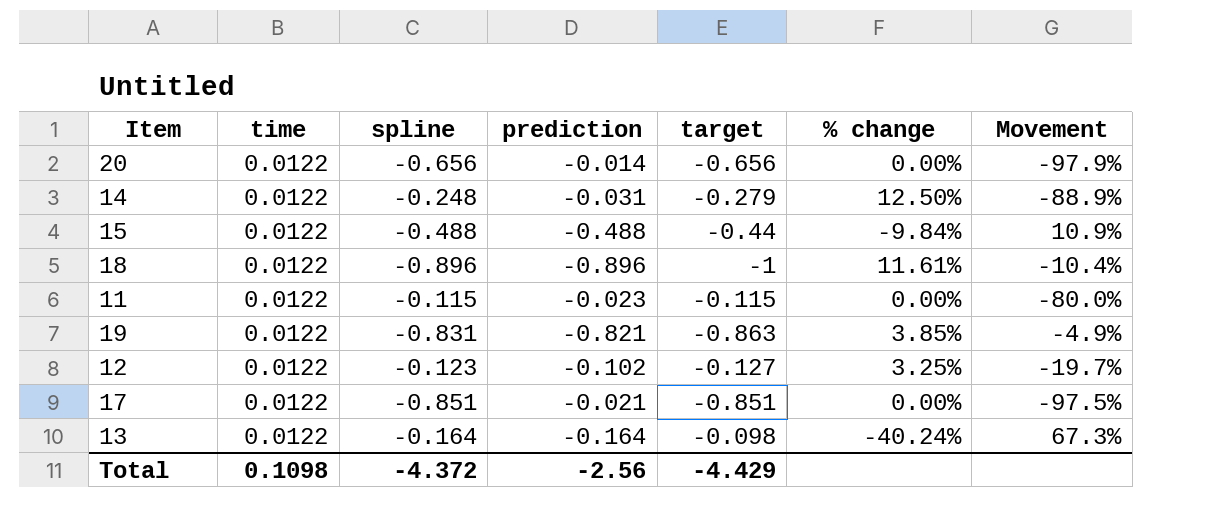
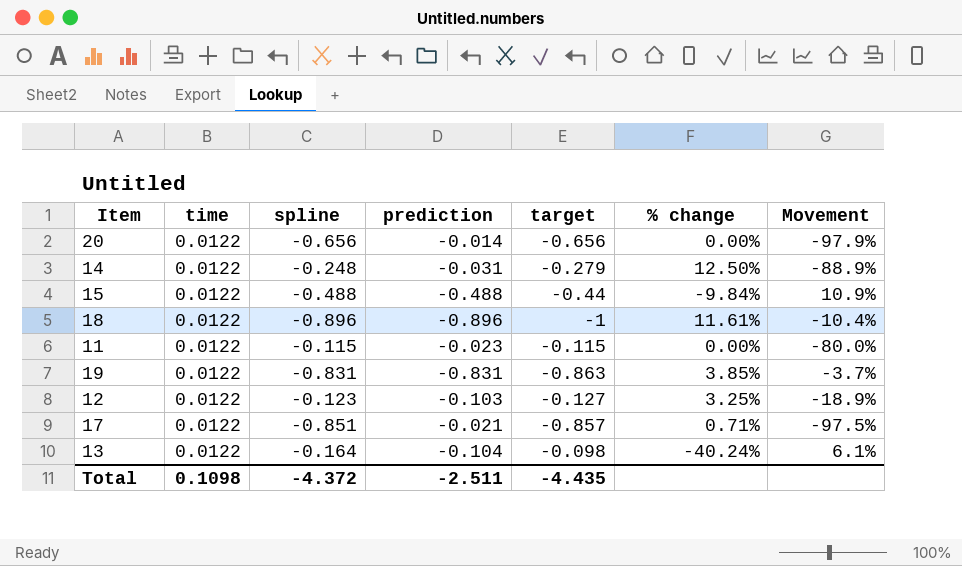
19 | prediction: -0.821 -> -0.831
19 | Movement: -4.9% -> -3.7%
12 | prediction: -0.102 -> -0.103
12 | Movement: -19.7% -> -18.9%
17 | target: -0.851 -> -0.857
17 | % change: 0.00% -> 0.71%
13 | prediction: -0.164 -> -0.104
13 | Movement: 67.3% -> 6.1%
Total | prediction: -2.56 -> -2.511
Total | target: -4.429 -> -4.435

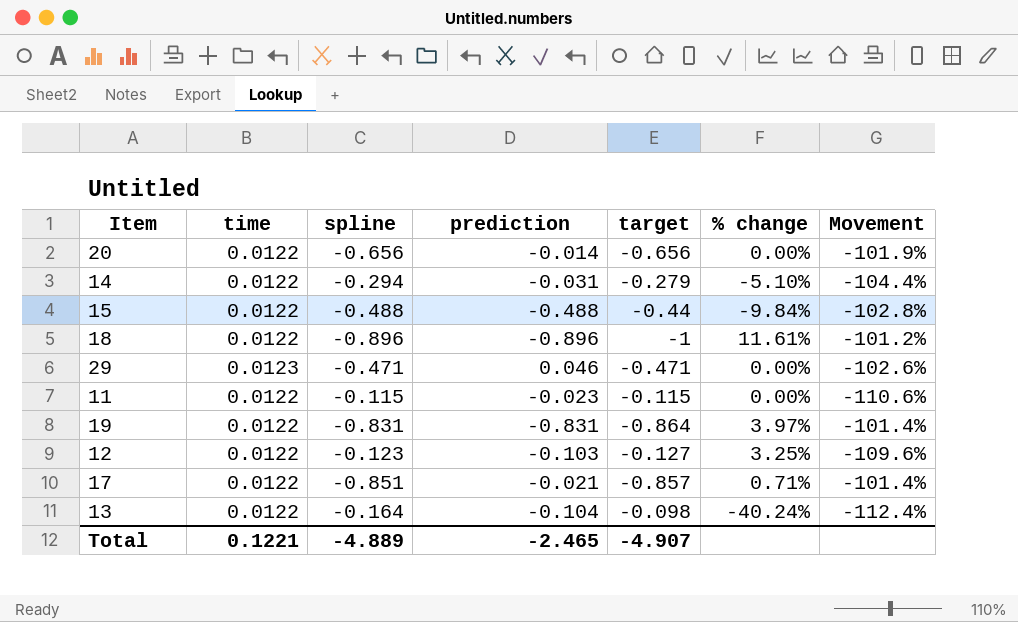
column Movement | formula: ([prediction] - [target]) / [target] -> ([time] - [target]) / [target]
14 | spline: -0.248 -> -0.294
14 | % change: 12.50% -> -5.10%
row 29: none -> 0.0123 | -0.471 | 0.046 | -0.471 | 0.00% | -102.6%
19 | target: -0.863 -> -0.864
19 | % change: 3.85% -> 3.97%
Total | time: 0.1098 -> 0.1221
Total | spline: -4.372 -> -4.889
Total | prediction: -2.511 -> -2.465
Total | target: -4.435 -> -4.907

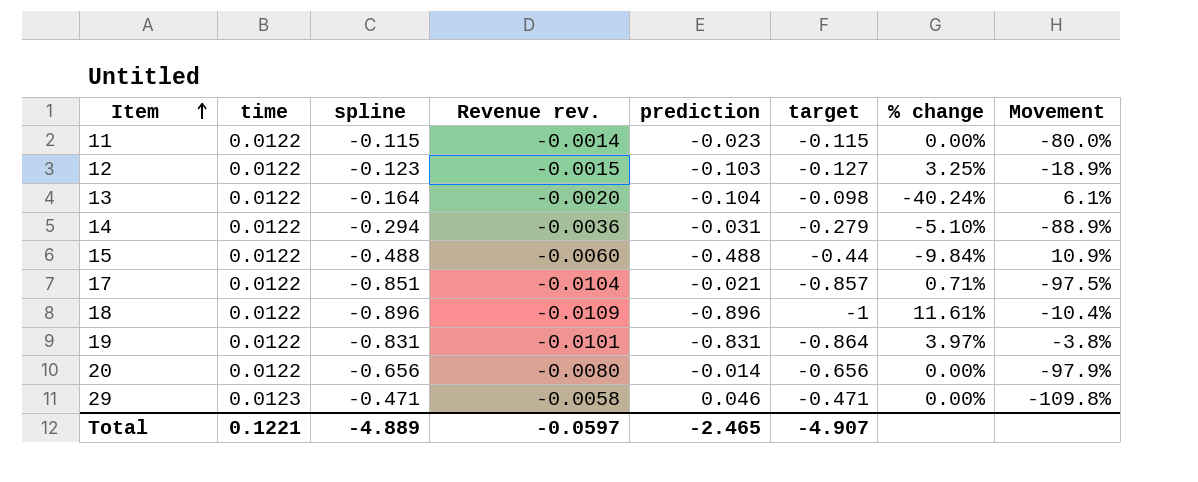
row order: none -> Item ascending
column Revenue rev. | formula: none -> [time] * [spline]
column Movement | formula: ([time] - [target]) / [target] -> ([prediction] - [target]) / [target]

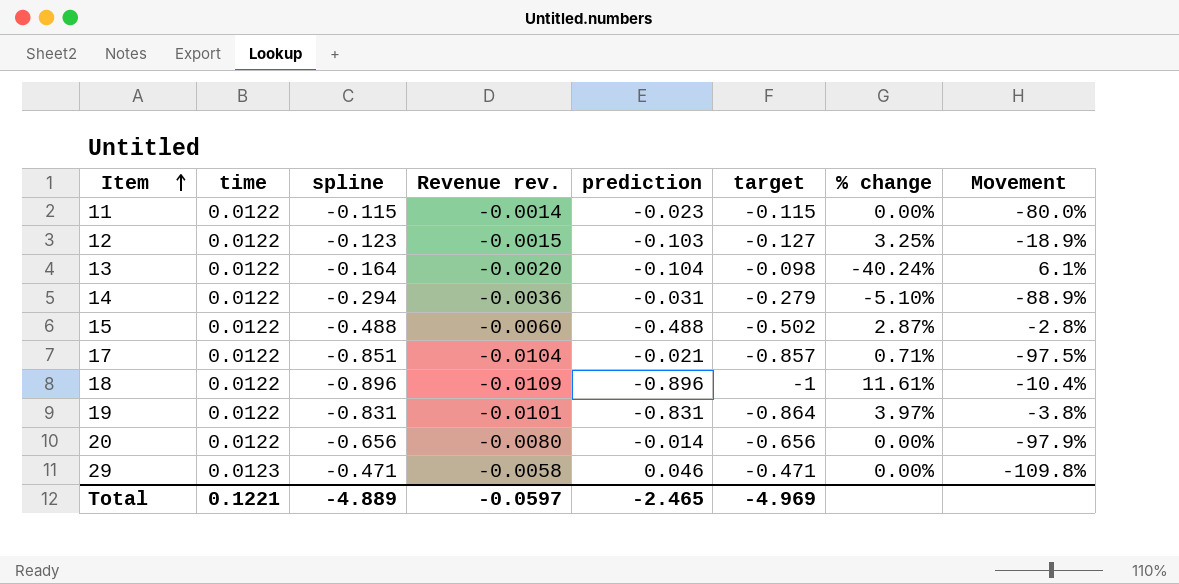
15 | target: -0.44 -> -0.502
15 | % change: -9.84% -> 2.87%
15 | Movement: 10.9% -> -2.8%
Total | target: -4.907 -> -4.969

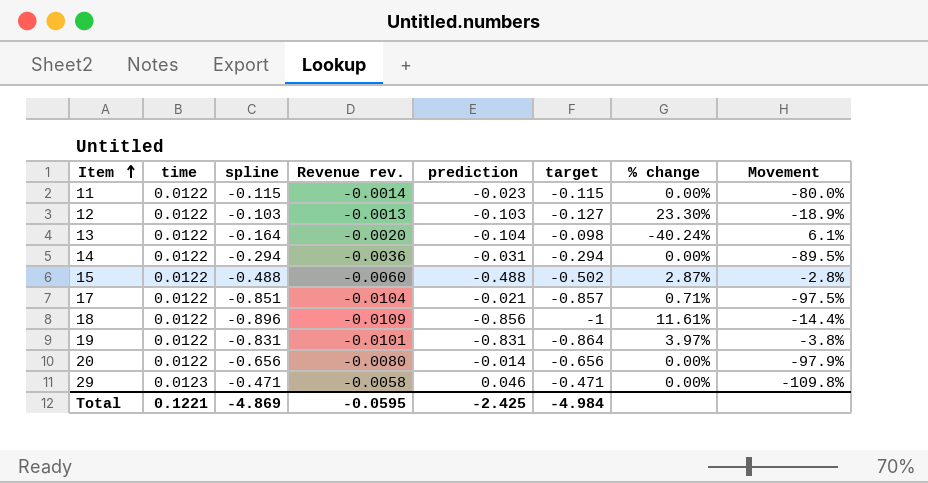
12 | spline: -0.123 -> -0.103
12 | Revenue rev.: -0.0015 -> -0.0013
12 | % change: 3.25% -> 23.30%
14 | target: -0.279 -> -0.294
14 | % change: -5.10% -> 0.00%
14 | Movement: -88.9% -> -89.5%
18 | prediction: -0.896 -> -0.856
18 | Movement: -10.4% -> -14.4%
Total | spline: -4.889 -> -4.869
Total | Revenue rev.: -0.0597 -> -0.0595
Total | prediction: -2.465 -> -2.425
Total | target: -4.969 -> -4.984

